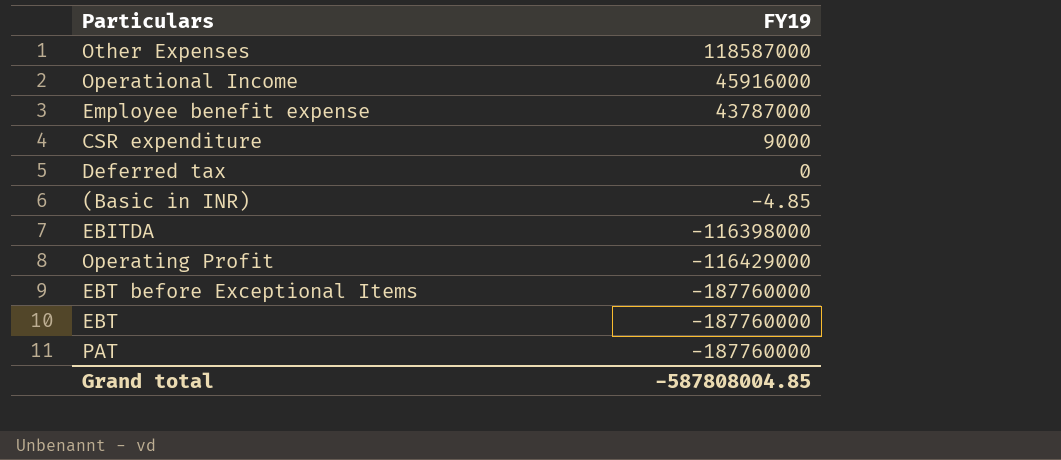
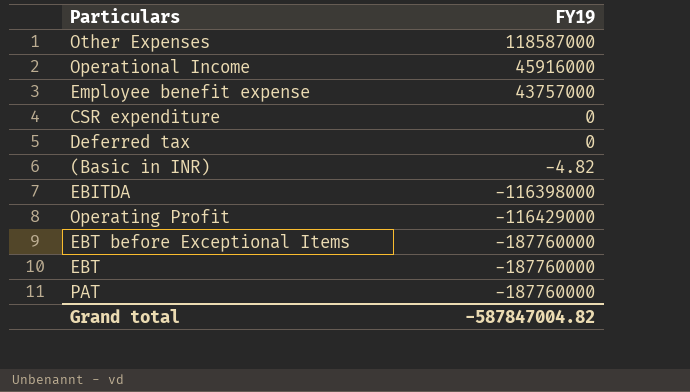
Employee benefit expense | FY19: 43787000 -> 43757000
CSR expenditure | FY19: 9000 -> 0
(Basic in INR) | FY19: -4.85 -> -4.82
Grand total | FY19: -587808004.85 -> -587847004.82

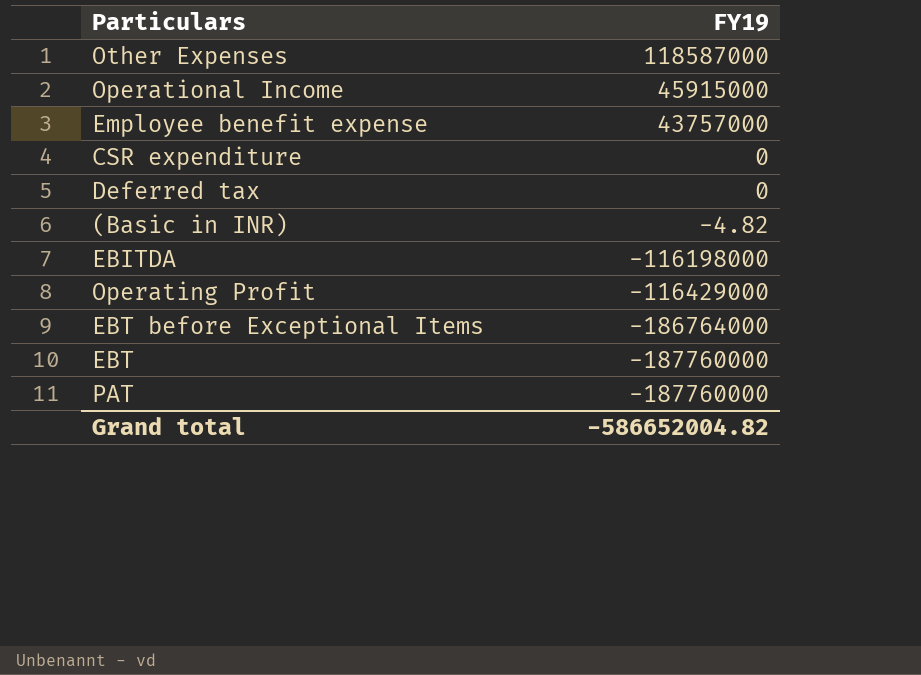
Operational Income | FY19: 45916000 -> 45915000
EBITDA | FY19: -116398000 -> -116198000
EBT before Exceptional Items | FY19: -187760000 -> -186764000
Grand total | FY19: -587847004.82 -> -586652004.82

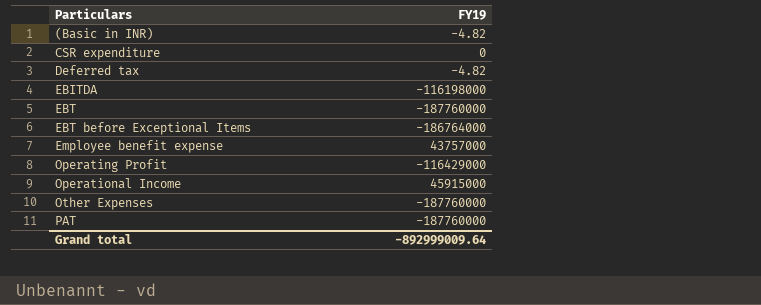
row order: FY19 descending -> Particulars ascending
Deferred tax | FY19: 0 -> -4.82
Other Expenses | FY19: 118587000 -> -187760000
Grand total | FY19: -586652004.82 -> -892999009.64

